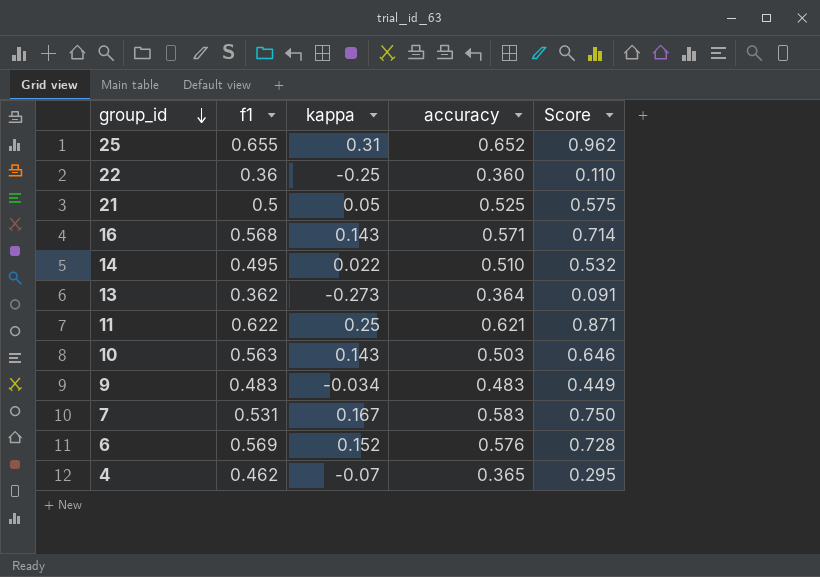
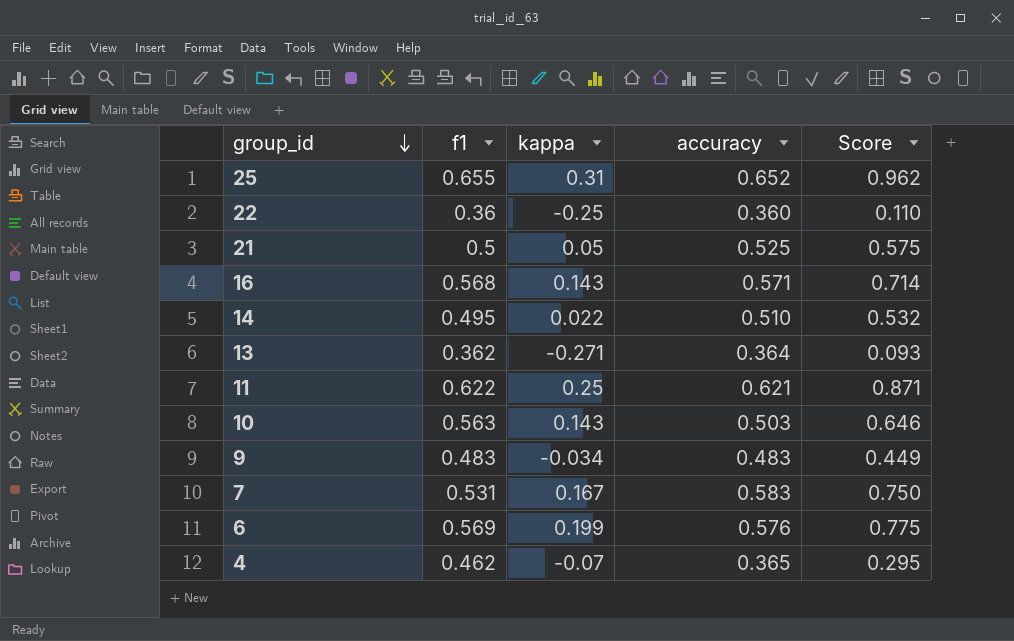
13 | kappa: -0.273 -> -0.271
13 | Score: 0.091 -> 0.093
6 | kappa: 0.152 -> 0.199
6 | Score: 0.728 -> 0.775

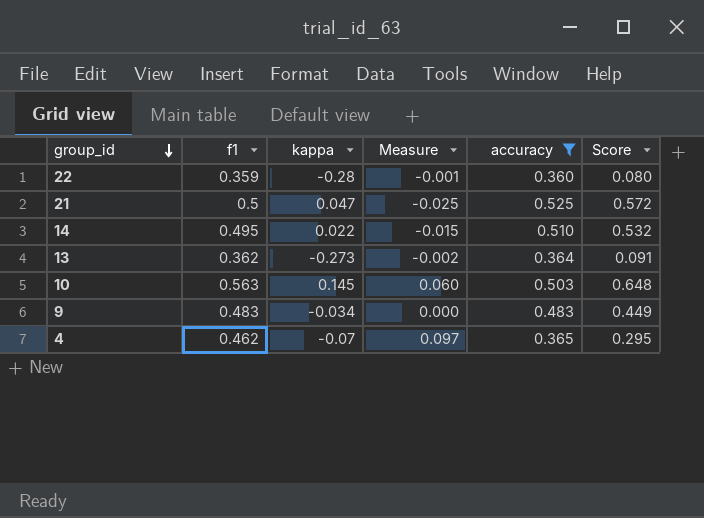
filter: none -> accuracy <= 0.525
column Measure | formula: none -> [f1] - [accuracy]
22 | f1: 0.36 -> 0.359
22 | kappa: -0.25 -> -0.28
22 | Score: 0.110 -> 0.080
21 | kappa: 0.05 -> 0.047
21 | Score: 0.575 -> 0.572
13 | kappa: -0.271 -> -0.273
13 | Score: 0.093 -> 0.091
10 | kappa: 0.143 -> 0.145
10 | Score: 0.646 -> 0.648

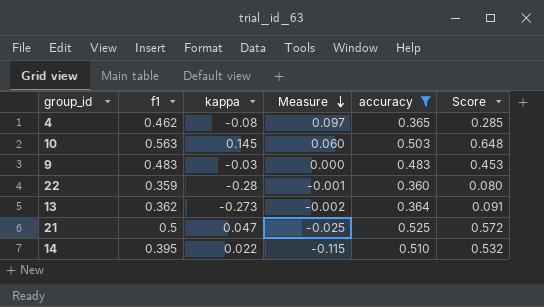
row order: group_id descending -> Measure descending
4 | kappa: -0.07 -> -0.08
4 | Score: 0.295 -> 0.285
9 | kappa: -0.034 -> -0.03
9 | Score: 0.449 -> 0.453
14 | f1: 0.495 -> 0.395
14 | Measure: -0.015 -> -0.115

